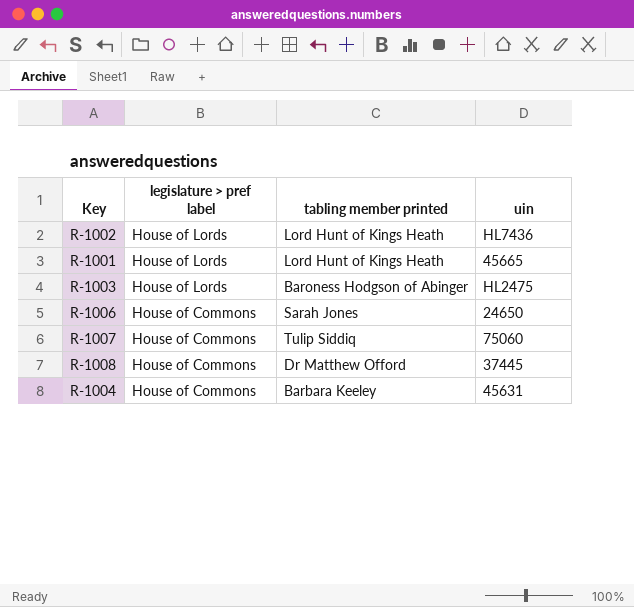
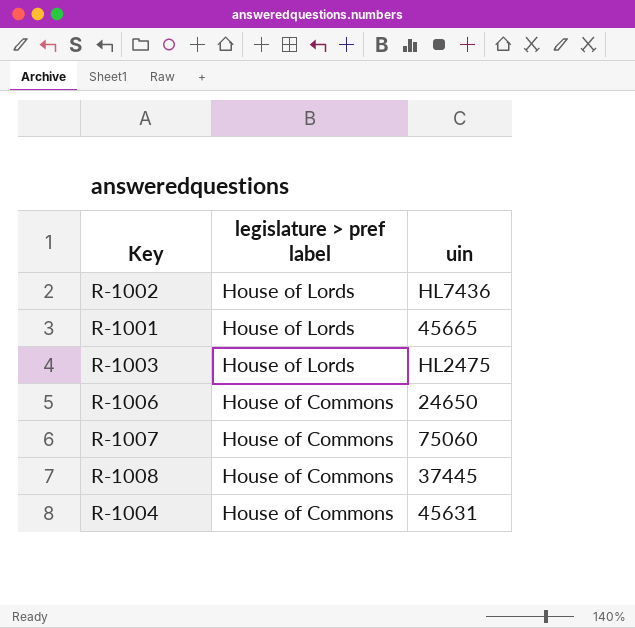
column tabling member printed | position: 3 -> none

